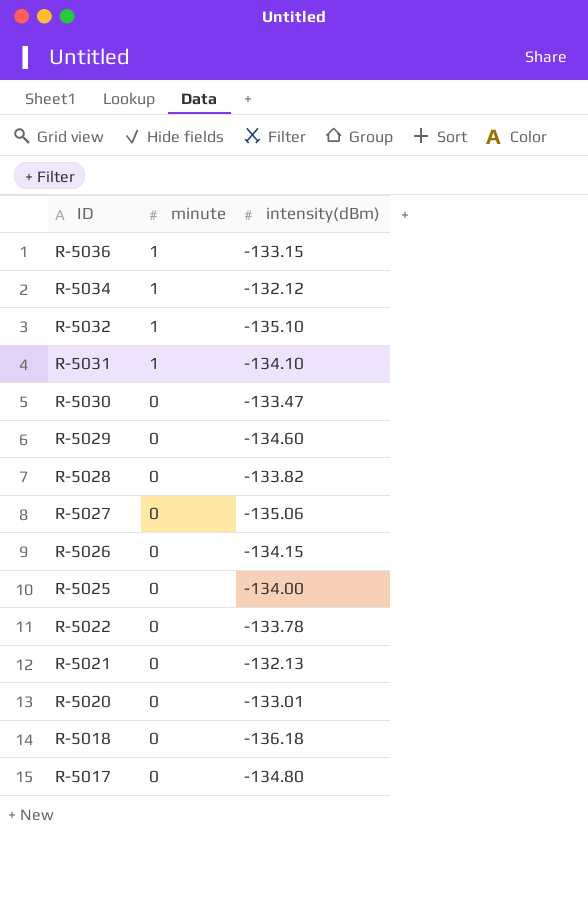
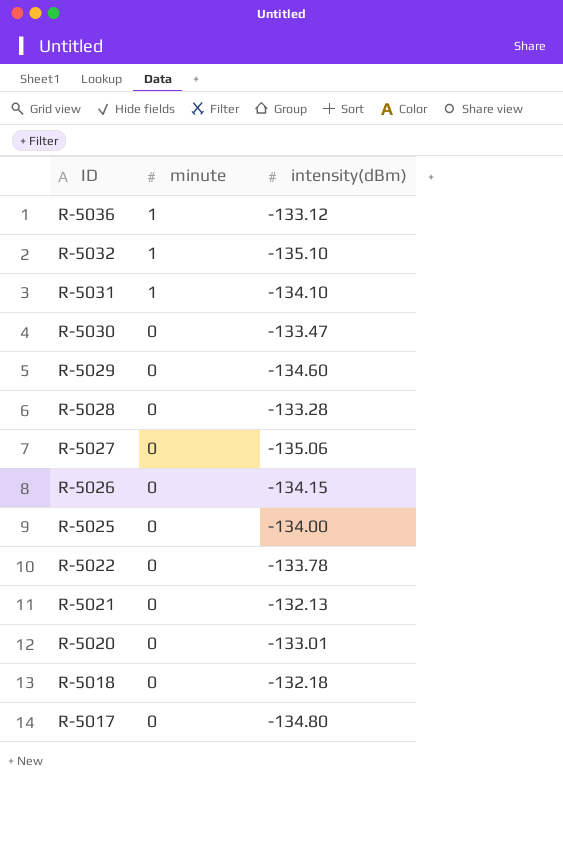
row R-5034: 1 | -132.12 -> none
R-5036 | intensity(dBm): -133.15 -> -133.12
R-5028 | intensity(dBm): -133.82 -> -133.28
R-5018 | intensity(dBm): -136.18 -> -132.18

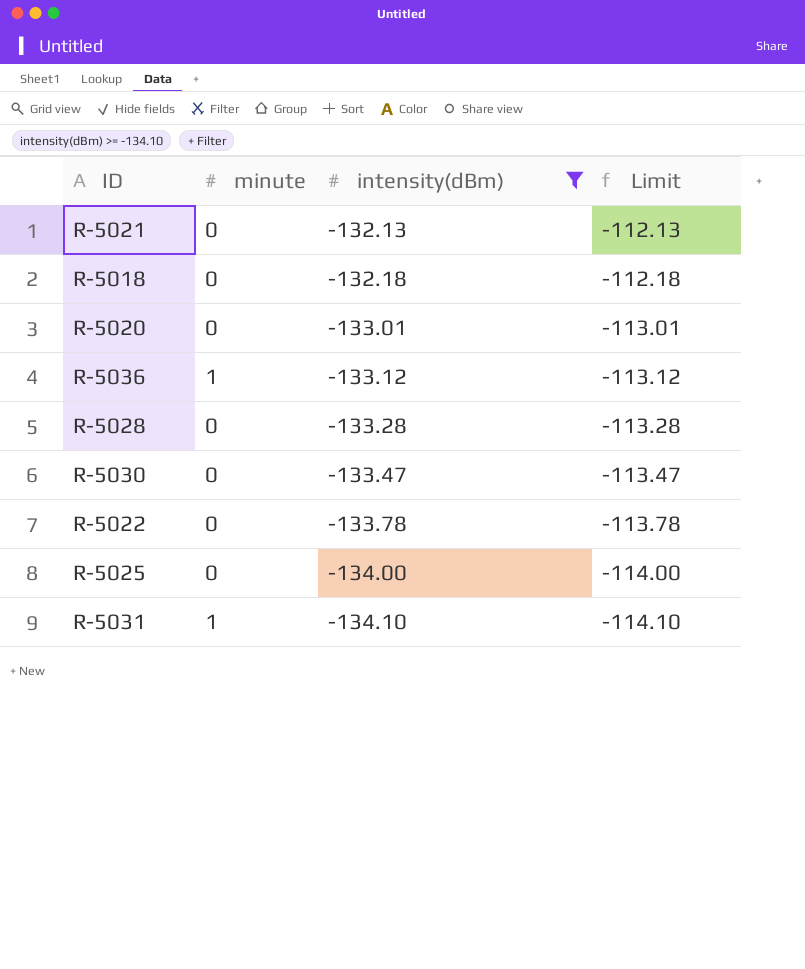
filter: none -> intensity(dBm) >= -134.10
row order: ID descending -> intensity(dBm) descending
column Limit | formula: none -> [intensity(dBm)] + 20

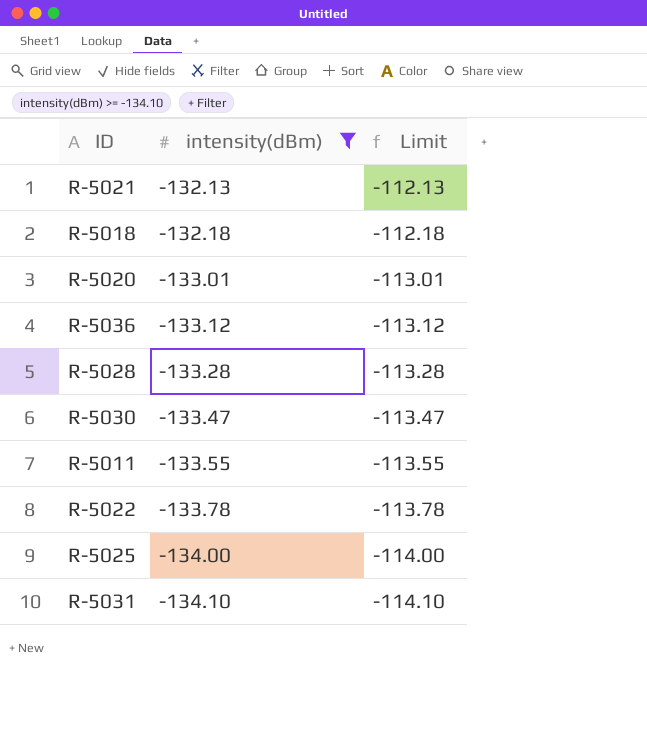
column minute | position: 2 -> none
row R-5011: none -> -133.55 | -113.55

